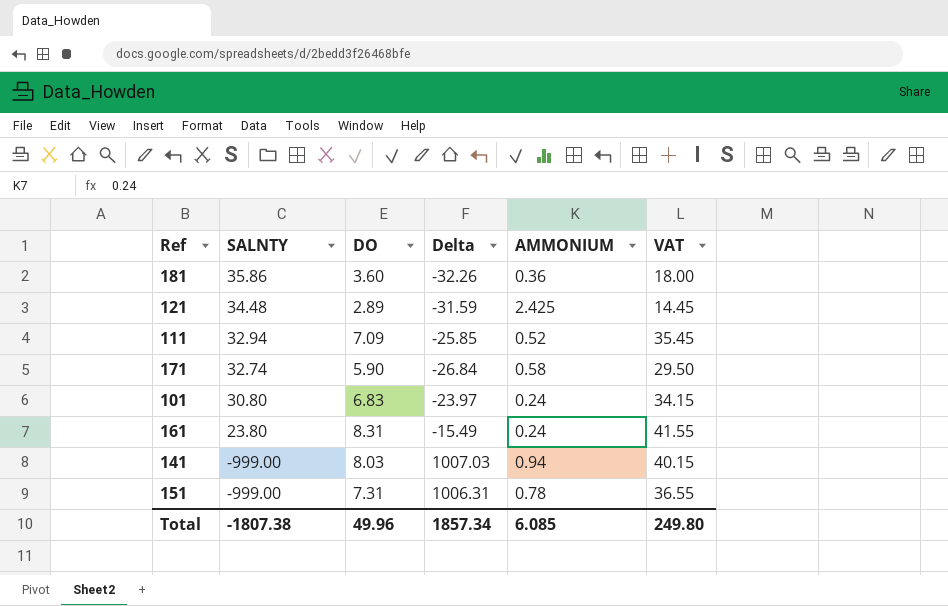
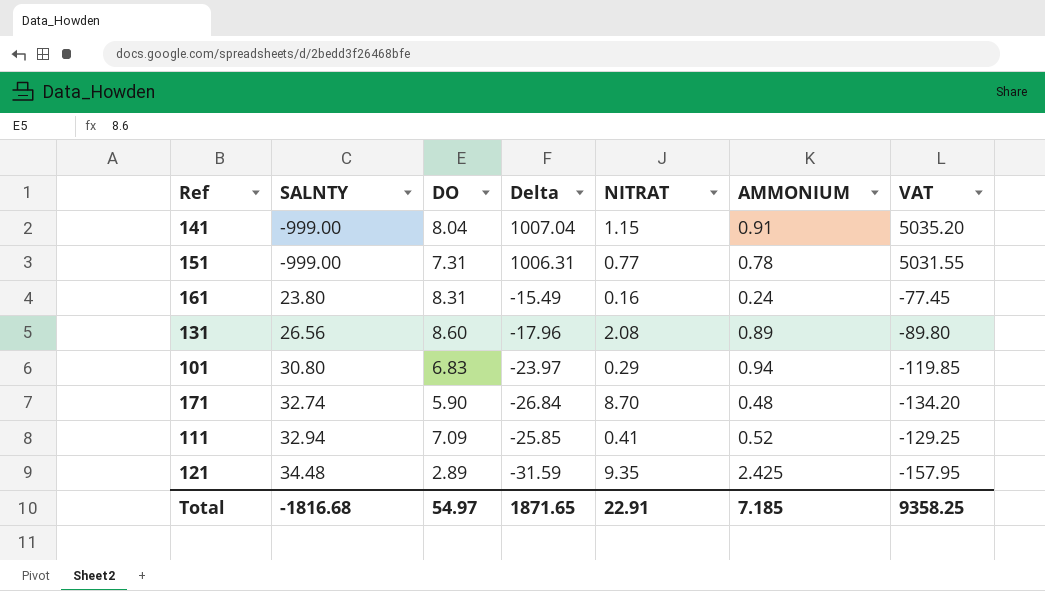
row order: SALNTY descending -> SALNTY ascending
column NITRAT | position: none -> 5
column VAT | formula: [DO] * 5 -> [Delta] * 5
row 181: 35.86 | 3.60 | -32.26 | 0.36 | 18.00 -> none
141 | DO: 8.03 -> 8.04
141 | Delta: 1007.03 -> 1007.04
141 | AMMONIUM: 0.94 -> 0.91
row 131: none -> 26.56 | 8.60 | -17.96 | 2.08 | 0.89 | -89.80
101 | AMMONIUM: 0.24 -> 0.94
171 | AMMONIUM: 0.58 -> 0.48
Total | SALNTY: -1807.38 -> -1816.68
Total | DO: 49.96 -> 54.97
Total | Delta: 1857.34 -> 1871.65
Total | AMMONIUM: 6.085 -> 7.185
Total | VAT: 249.80 -> 9358.25

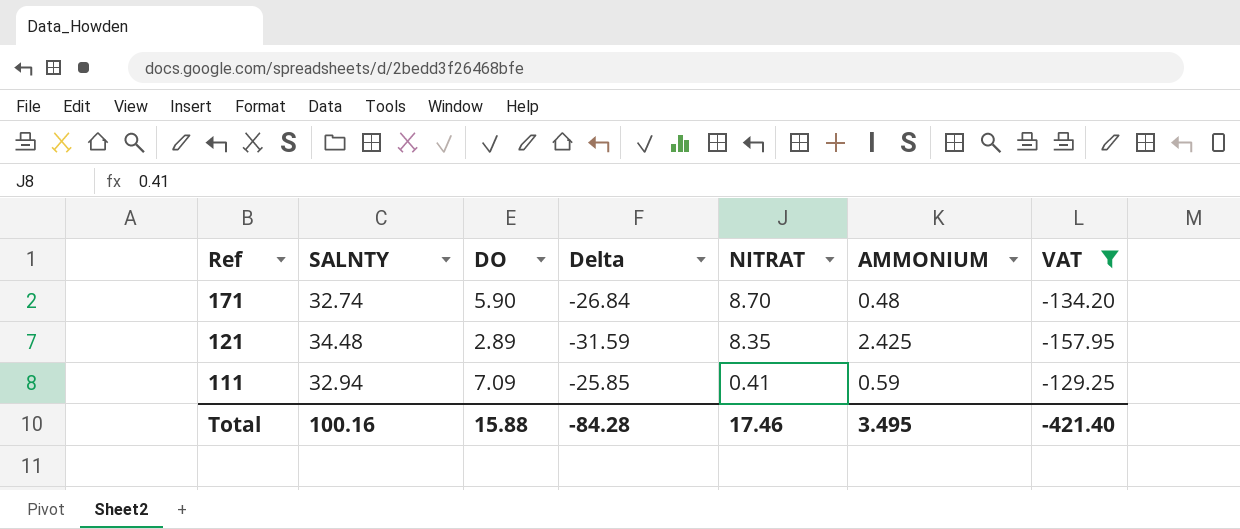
filter: none -> VAT <= -129.25
row order: SALNTY ascending -> Ref descending
121 | NITRAT: 9.35 -> 8.35
111 | AMMONIUM: 0.52 -> 0.59
Total | SALNTY: -1816.68 -> 100.16
Total | DO: 54.97 -> 15.88
Total | Delta: 1871.65 -> -84.28
Total | NITRAT: 22.91 -> 17.46
Total | AMMONIUM: 7.185 -> 3.495
Total | VAT: 9358.25 -> -421.40

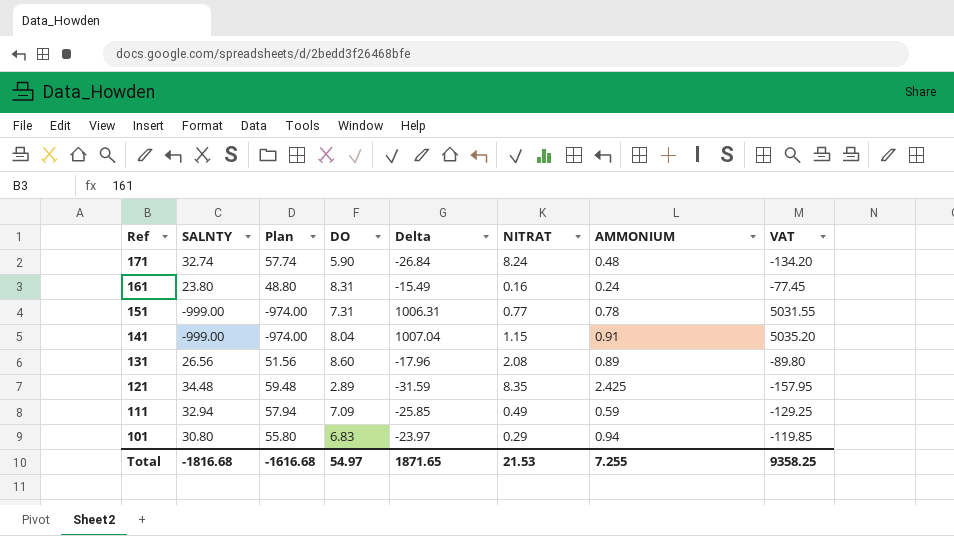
filter: VAT <= -129.25 -> none
column Plan | formula: none -> [SALNTY] + 25
171 | NITRAT: 8.70 -> 8.24
111 | NITRAT: 0.41 -> 0.49
Total | SALNTY: 100.16 -> -1816.68
Total | DO: 15.88 -> 54.97
Total | Delta: -84.28 -> 1871.65
Total | NITRAT: 17.46 -> 21.53
Total | AMMONIUM: 3.495 -> 7.255
Total | VAT: -421.40 -> 9358.25

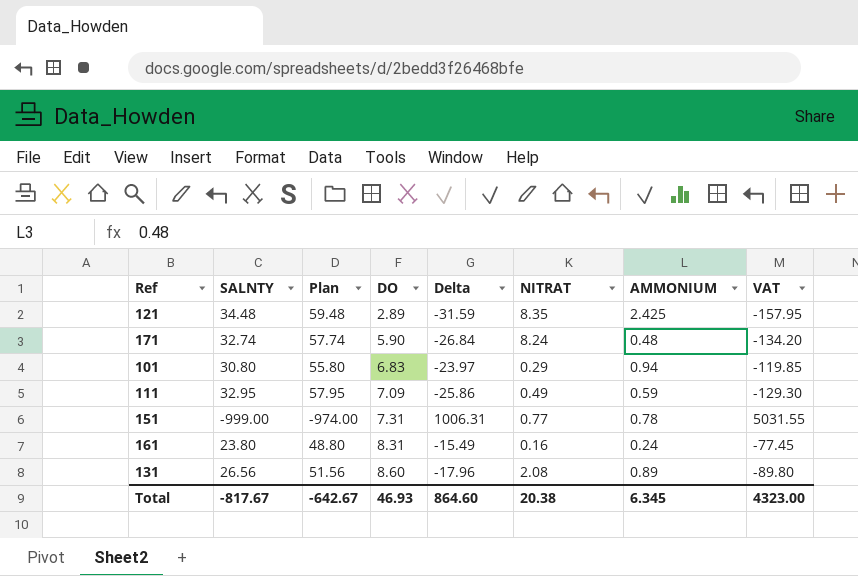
row order: Ref descending -> DO ascending
row 141: -999.00 | -974.00 | 8.04 | 1007.04 | 1.15 | 0.91 | 5035.20 -> none
111 | SALNTY: 32.94 -> 32.95
111 | Plan: 57.94 -> 57.95
111 | Delta: -25.85 -> -25.86
111 | VAT: -129.25 -> -129.30
Total | SALNTY: -1816.68 -> -817.67
Total | Plan: -1616.68 -> -642.67
Total | DO: 54.97 -> 46.93
Total | Delta: 1871.65 -> 864.60
Total | NITRAT: 21.53 -> 20.38
Total | AMMONIUM: 7.255 -> 6.345
Total | VAT: 9358.25 -> 4323.00

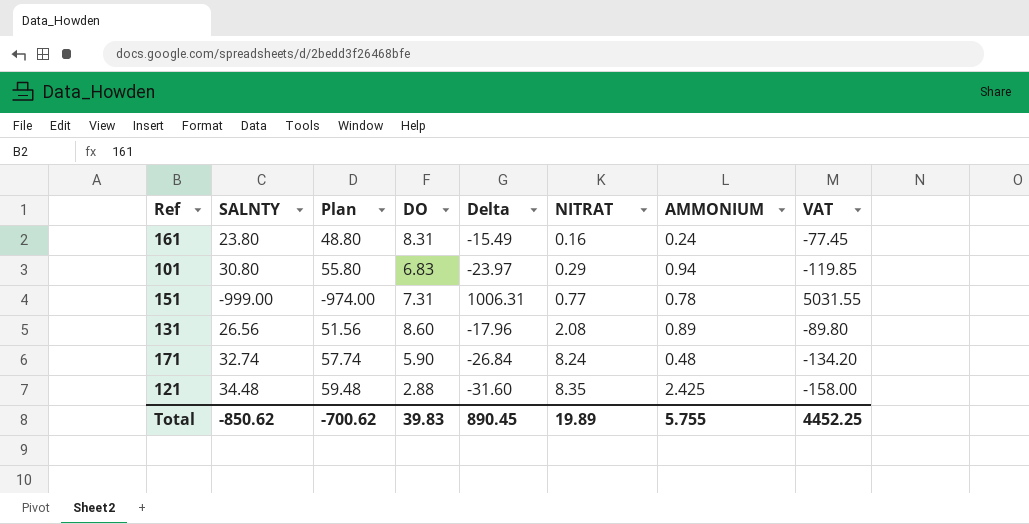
row order: DO ascending -> NITRAT ascending
row 111: 32.95 | 57.95 | 7.09 | -25.86 | 0.49 | 0.59 | -129.30 -> none
121 | DO: 2.89 -> 2.88
121 | Delta: -31.59 -> -31.60
121 | VAT: -157.95 -> -158.00
Total | SALNTY: -817.67 -> -850.62
Total | Plan: -642.67 -> -700.62
Total | DO: 46.93 -> 39.83
Total | Delta: 864.60 -> 890.45
Total | NITRAT: 20.38 -> 19.89
Total | AMMONIUM: 6.345 -> 5.755
Total | VAT: 4323.00 -> 4452.25

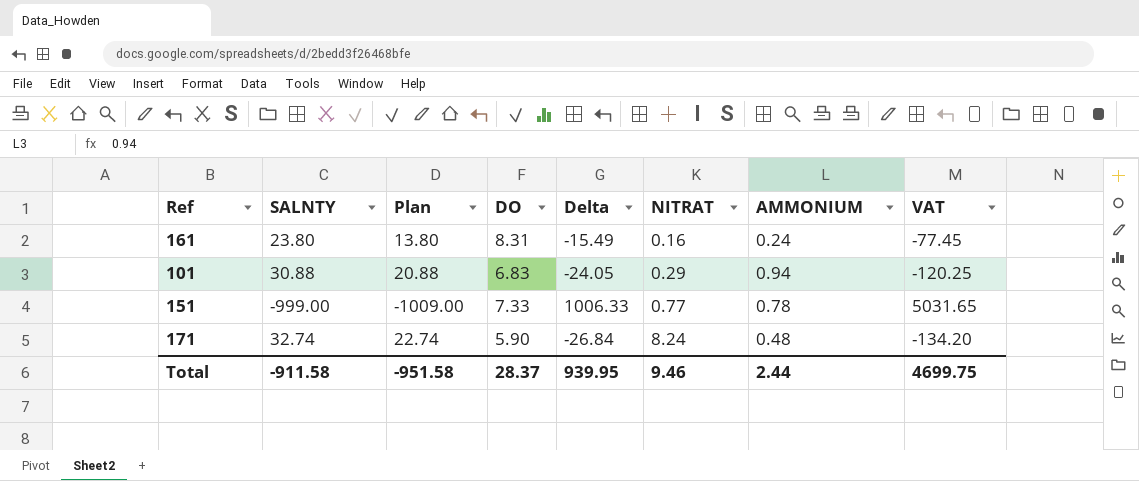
column Plan | formula: [SALNTY] + 25 -> [SALNTY] - 10
row 131: 26.56 | 51.56 | 8.60 | -17.96 | 2.08 | 0.89 | -89.80 -> none
row 121: 34.48 | 59.48 | 2.88 | -31.60 | 8.35 | 2.425 | -158.00 -> none
101 | SALNTY: 30.80 -> 30.88
101 | Delta: -23.97 -> -24.05
101 | VAT: -119.85 -> -120.25
151 | DO: 7.31 -> 7.33
151 | Delta: 1006.31 -> 1006.33
151 | VAT: 5031.55 -> 5031.65
Total | SALNTY: -850.62 -> -911.58
Total | Plan: -700.62 -> -951.58
Total | DO: 39.83 -> 28.37
Total | Delta: 890.45 -> 939.95
Total | NITRAT: 19.89 -> 9.46
Total | AMMONIUM: 5.755 -> 2.44
Total | VAT: 4452.25 -> 4699.75

